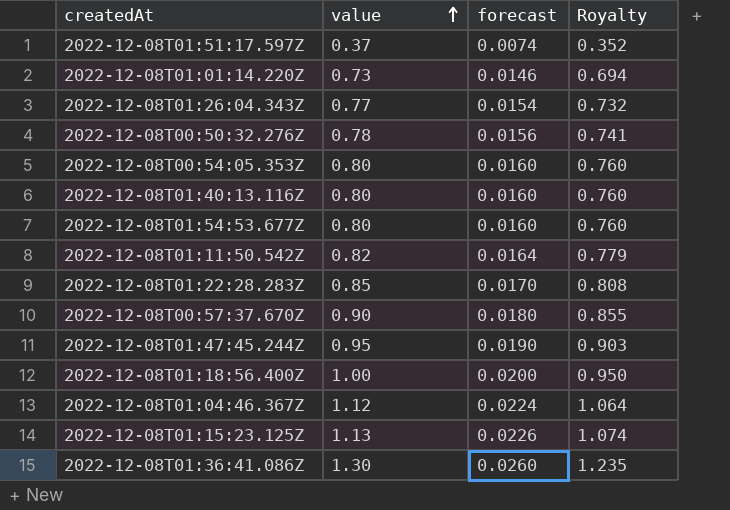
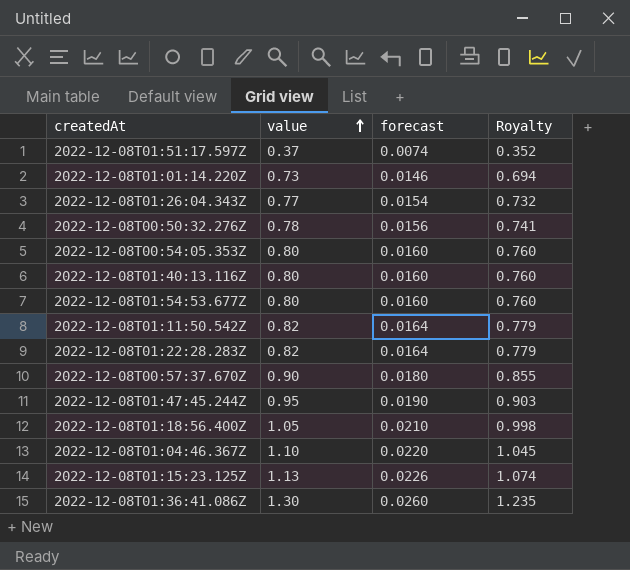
2022-12-08T01:22:28.283Z | value: 0.85 -> 0.82
2022-12-08T01:22:28.283Z | forecast: 0.0170 -> 0.0164
2022-12-08T01:22:28.283Z | Royalty: 0.808 -> 0.779
2022-12-08T01:18:56.400Z | value: 1.00 -> 1.05
2022-12-08T01:18:56.400Z | forecast: 0.0200 -> 0.0210
2022-12-08T01:18:56.400Z | Royalty: 0.950 -> 0.998
2022-12-08T01:04:46.367Z | value: 1.12 -> 1.10
2022-12-08T01:04:46.367Z | forecast: 0.0224 -> 0.0220
2022-12-08T01:04:46.367Z | Royalty: 1.064 -> 1.045

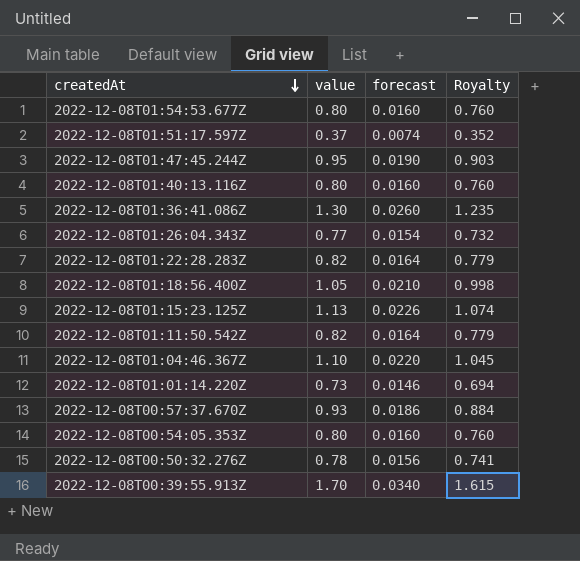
row order: value ascending -> createdAt descending
2022-12-08T00:57:37.670Z | value: 0.90 -> 0.93
2022-12-08T00:57:37.670Z | forecast: 0.0180 -> 0.0186
2022-12-08T00:57:37.670Z | Royalty: 0.855 -> 0.884
row 2022-12-08T00:39:55.913Z: none -> 1.70 | 0.0340 | 1.615

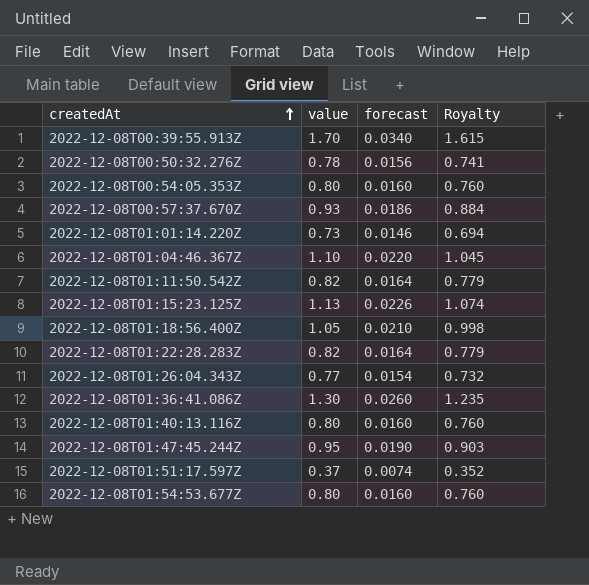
row order: createdAt descending -> createdAt ascending

